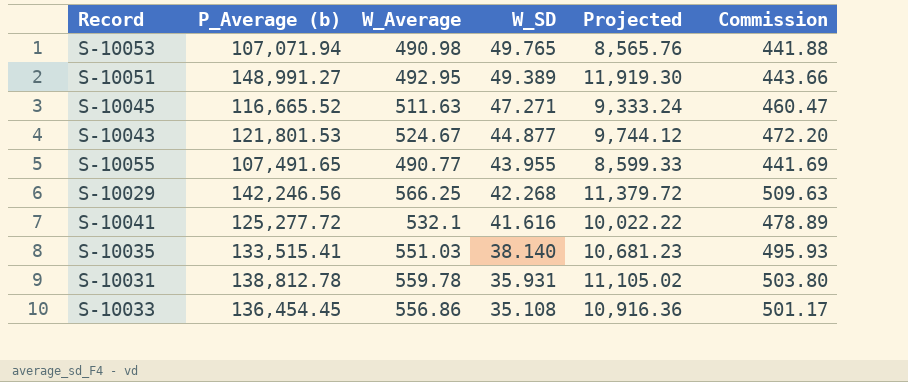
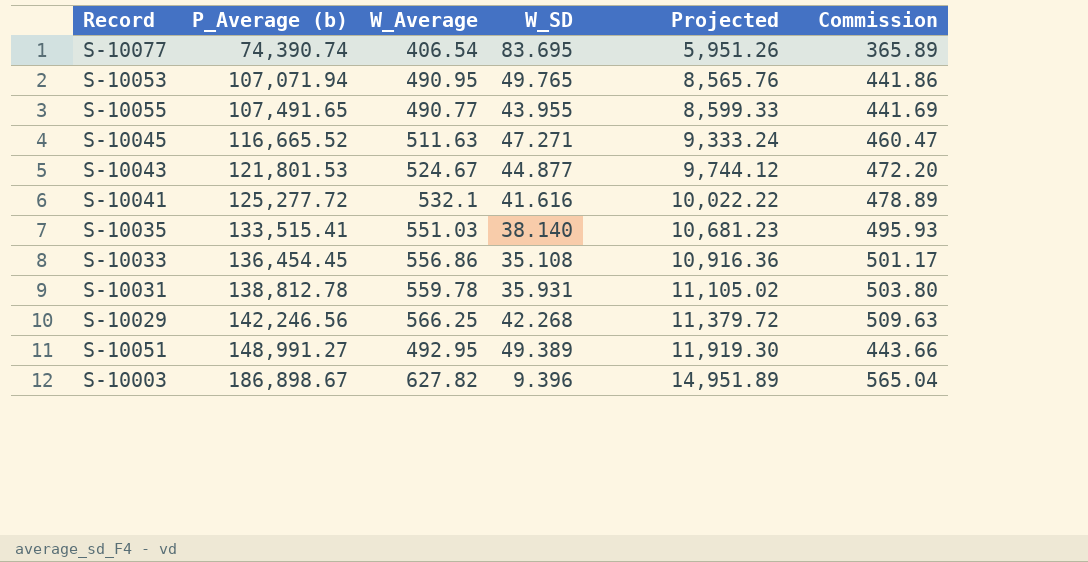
row order: W_SD descending -> P_Average (b) ascending
row S-10077: none -> 74,390.74 | 406.54 | 83.695 | 5,951.26 | 365.89
S-10053 | W_Average: 490.98 -> 490.95
S-10053 | Commission: 441.88 -> 441.86
row S-10003: none -> 186,898.67 | 627.82 | 9.396 | 14,951.89 | 565.04

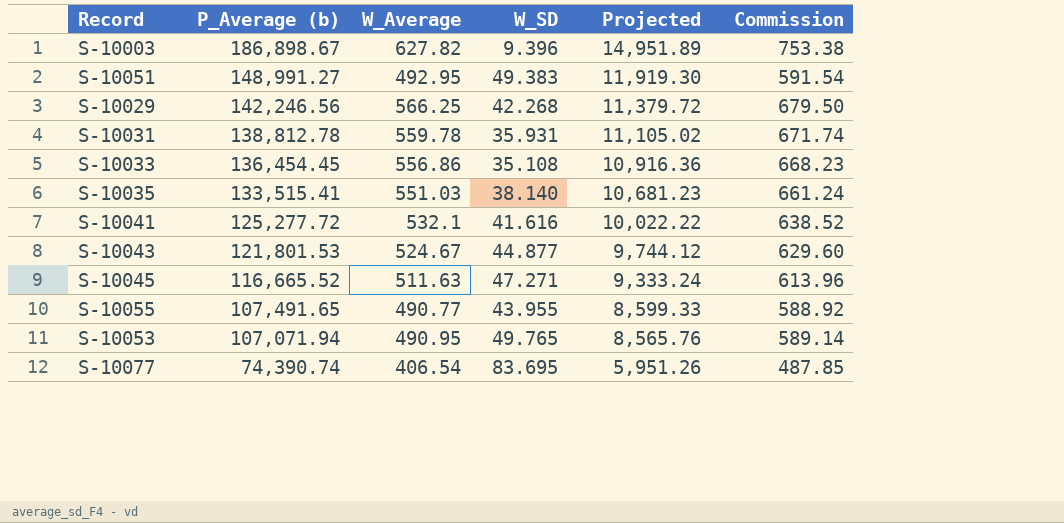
row order: P_Average (b) ascending -> P_Average (b) descending
column Commission | formula: [W_Average] * 0.9 -> [W_Average] * 1.2
S-10051 | W_SD: 49.389 -> 49.383

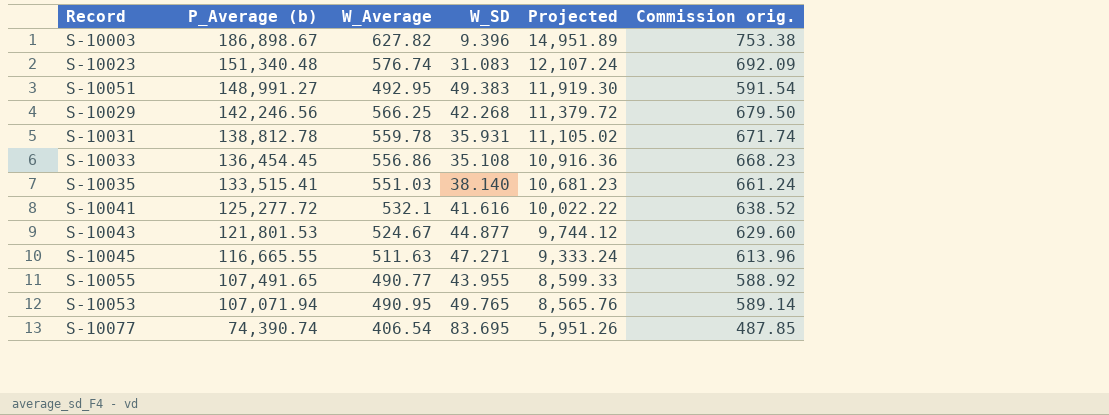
column name: Commission -> Commission orig.
row S-10023: none -> 151,340.48 | 576.74 | 31.083 | 12,107.24 | 692.09
S-10045 | P_Average (b): 116,665.52 -> 116,665.55

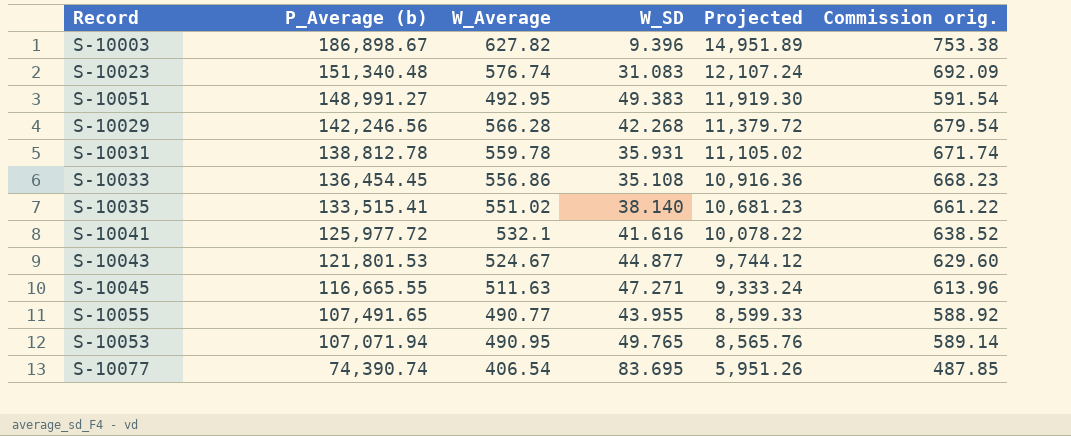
S-10029 | W_Average: 566.25 -> 566.28
S-10029 | Commission orig.: 679.50 -> 679.54
S-10035 | W_Average: 551.03 -> 551.02
S-10035 | Commission orig.: 661.24 -> 661.22
S-10041 | P_Average (b): 125,277.72 -> 125,977.72
S-10041 | Projected: 10,022.22 -> 10,078.22

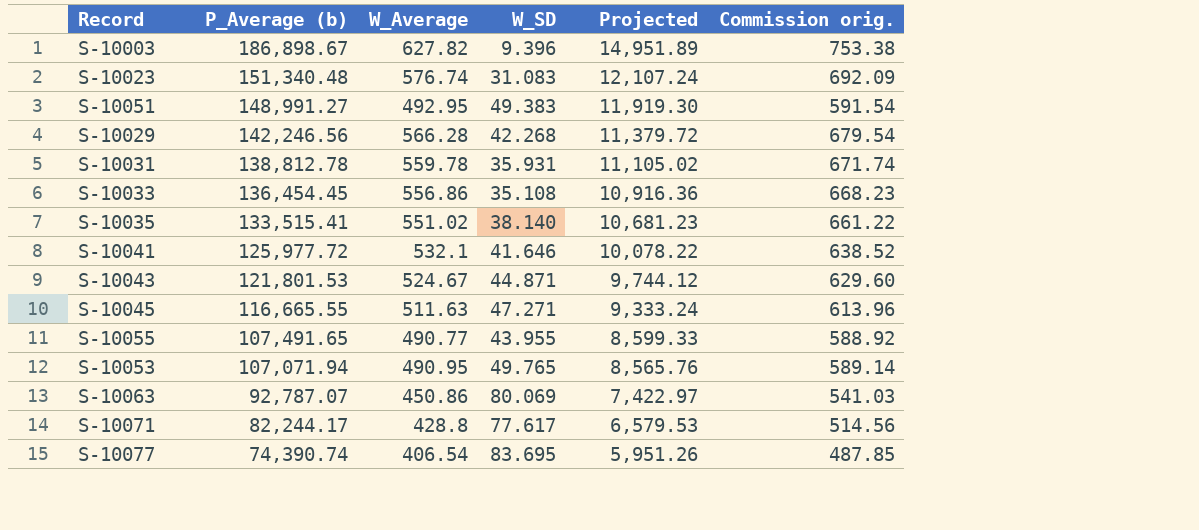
S-10041 | W_SD: 41.616 -> 41.646
S-10043 | W_SD: 44.877 -> 44.871
row S-10063: none -> 92,787.07 | 450.86 | 80.069 | 7,422.97 | 541.03
row S-10071: none -> 82,244.17 | 428.8 | 77.617 | 6,579.53 | 514.56

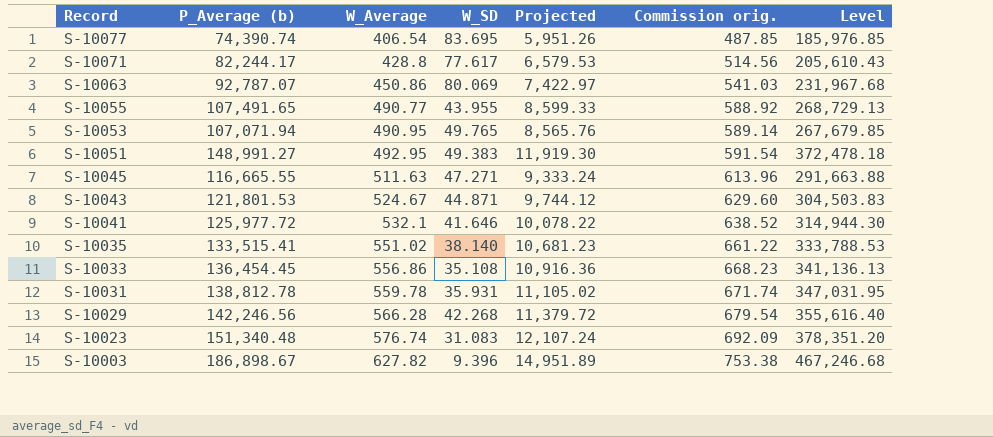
row order: P_Average (b) descending -> Record descending
column Level | formula: none -> [P_Average (b)] * 2.5

